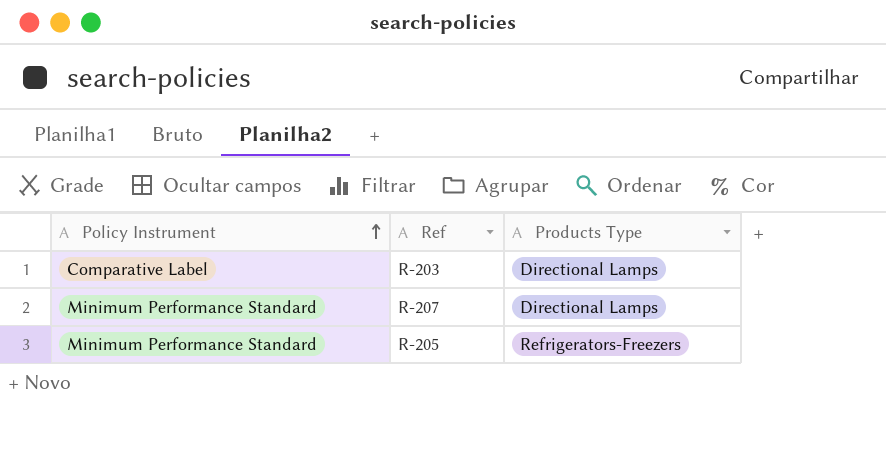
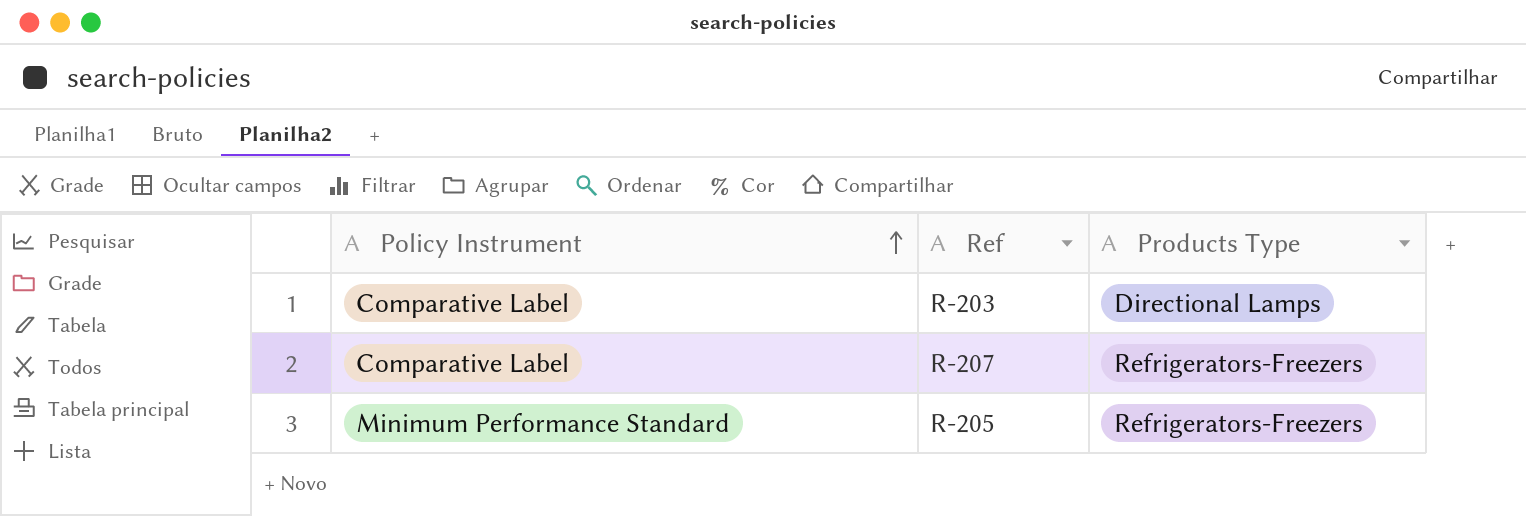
R-207 | Policy Instrument: Minimum Performance Standard -> Comparative Label
R-207 | Products Type: Directional Lamps -> Refrigerators-Freezers

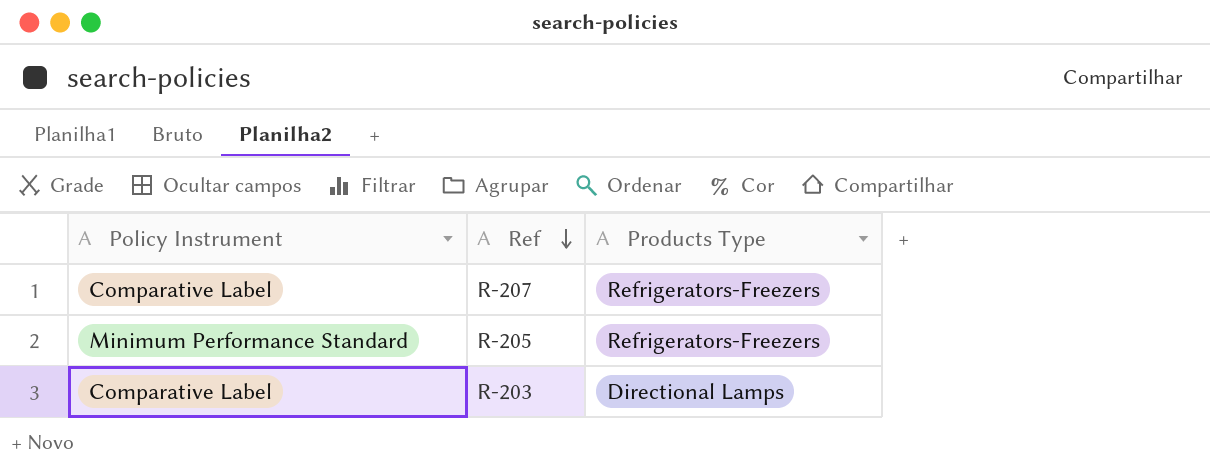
row order: Policy Instrument ascending -> Ref descending

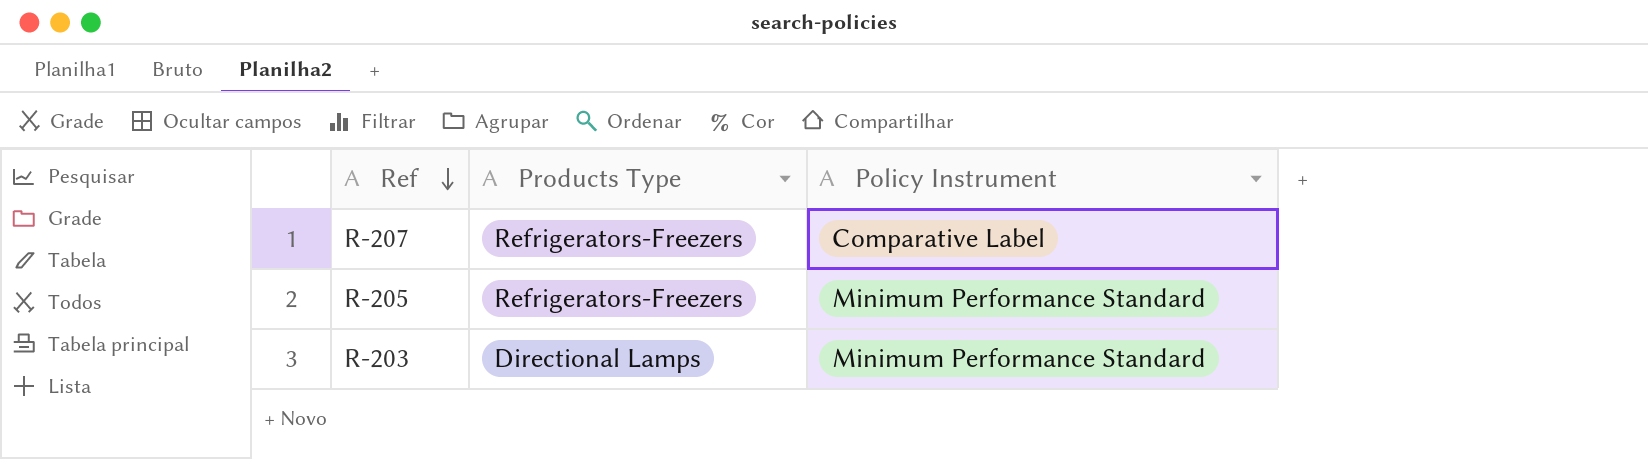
column Policy Instrument | position: 1 -> 3
R-203 | Policy Instrument: Comparative Label -> Minimum Performance Standard

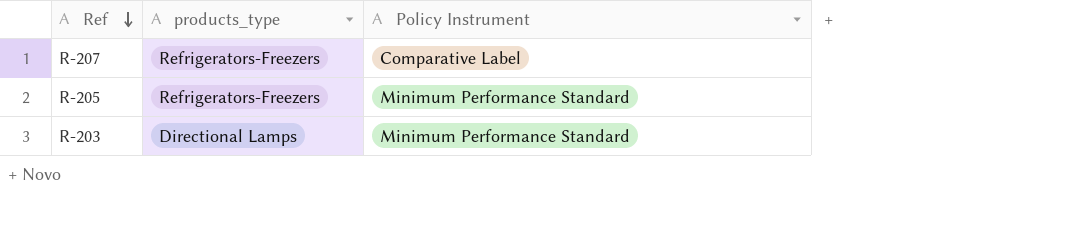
column name: Products Type -> products_type

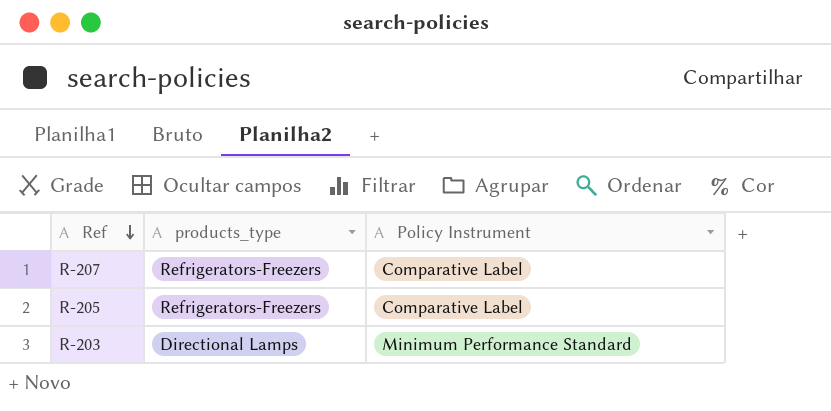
R-205 | Policy Instrument: Minimum Performance Standard -> Comparative Label

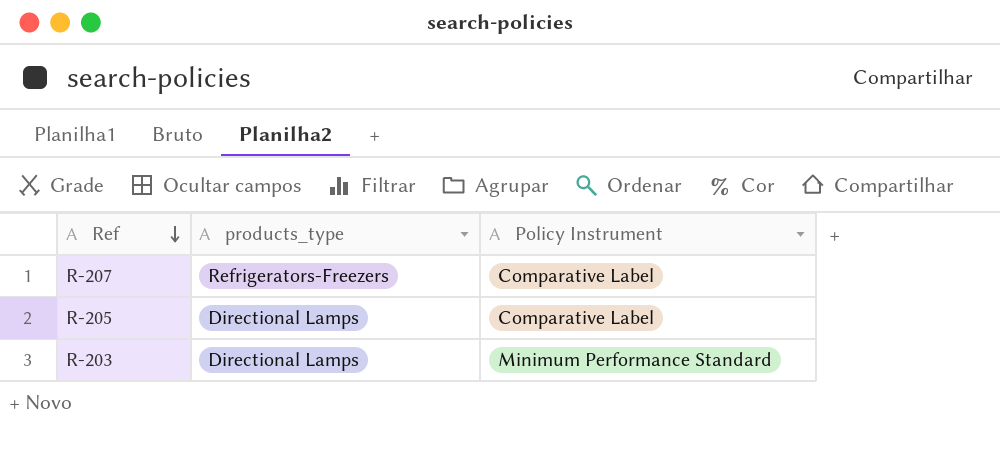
R-205 | products_type: Refrigerators-Freezers -> Directional Lamps

